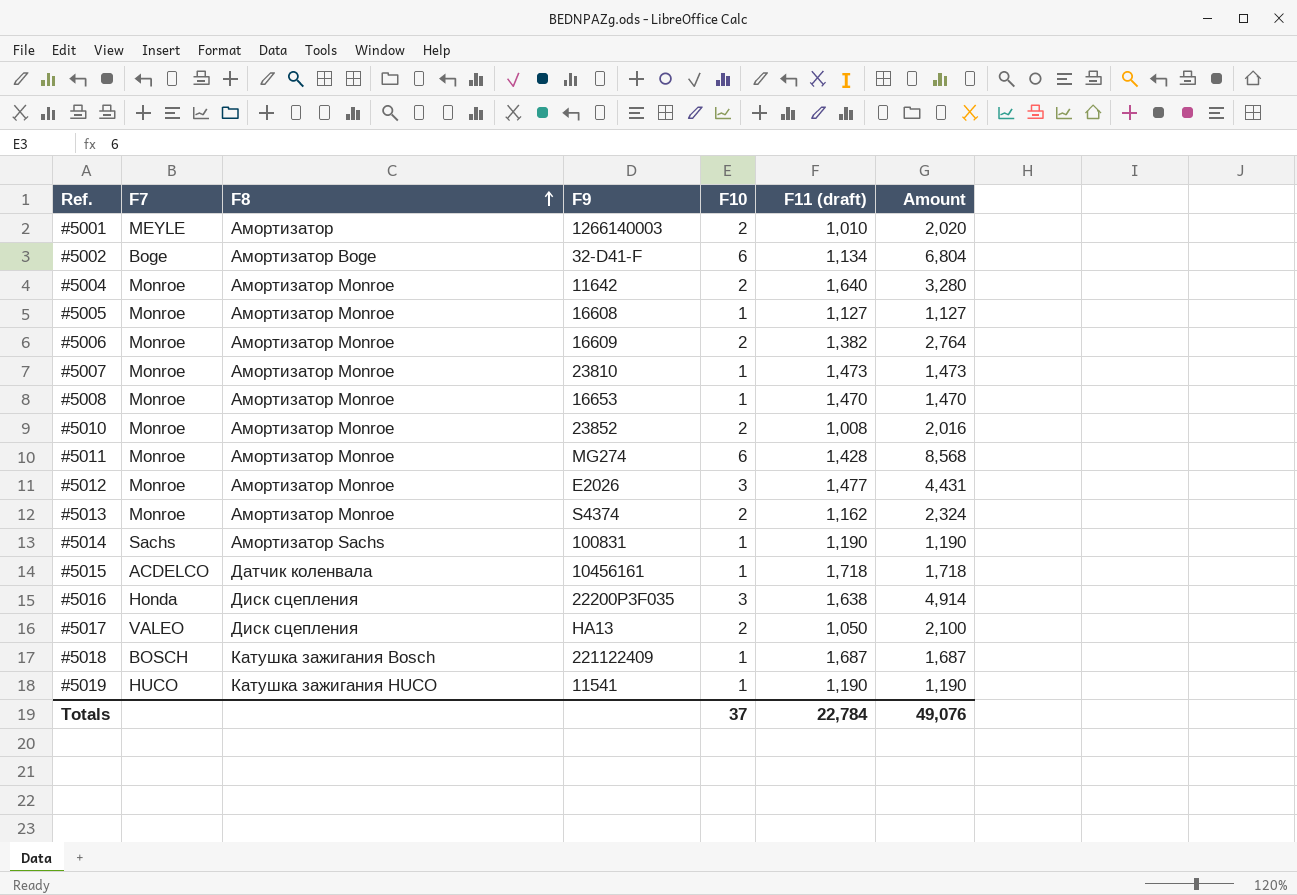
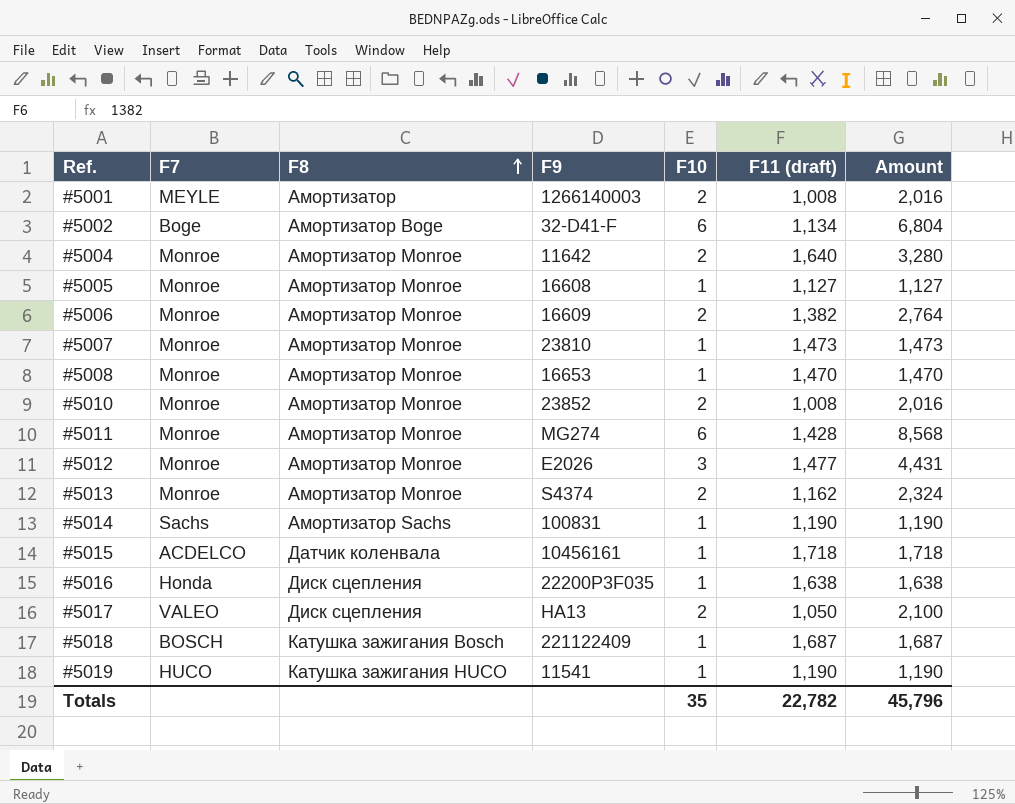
#5001 | F11 (draft): 1,010 -> 1,008
#5001 | Amount: 2,020 -> 2,016
#5016 | F10: 3 -> 1
#5016 | Amount: 4,914 -> 1,638
Totals | F10: 37 -> 35
Totals | F11 (draft): 22,784 -> 22,782
Totals | Amount: 49,076 -> 45,796

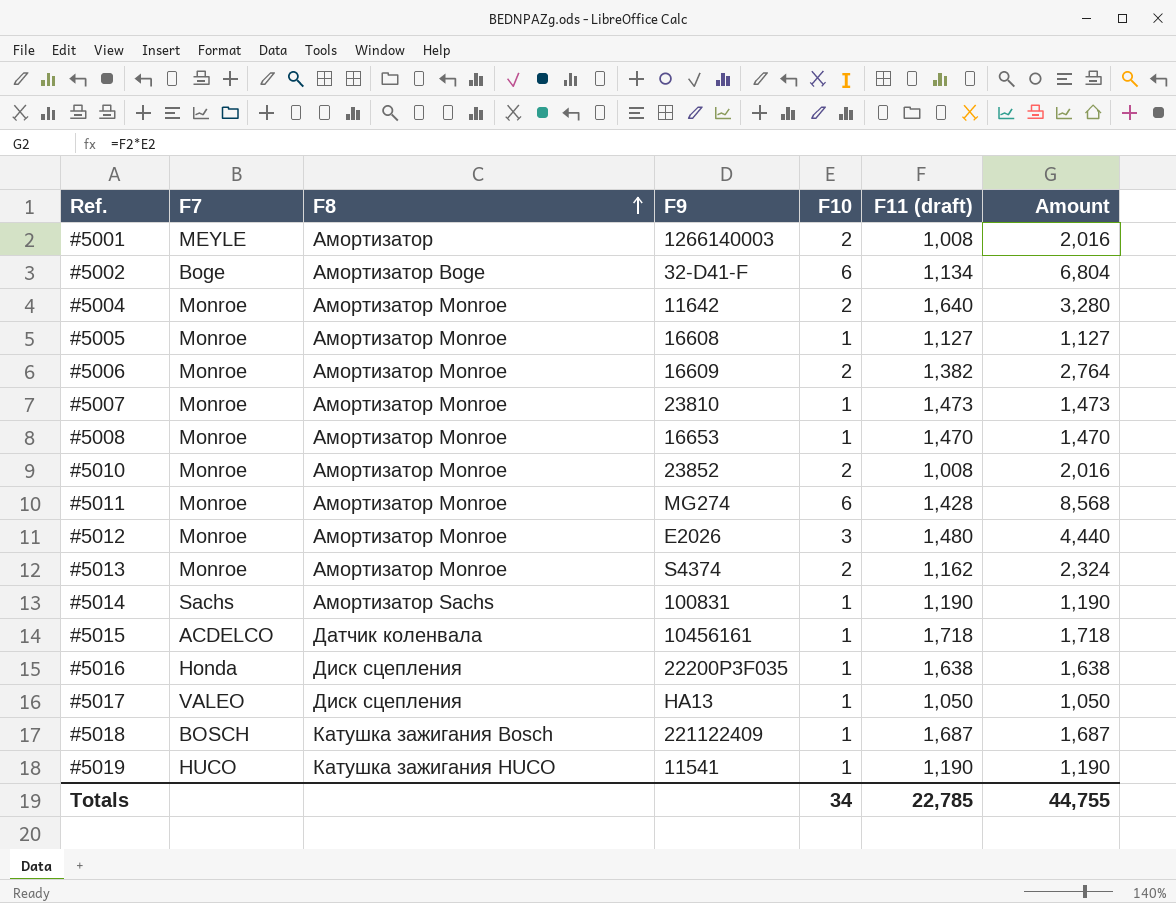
#5012 | F11 (draft): 1,477 -> 1,480
#5012 | Amount: 4,431 -> 4,440
#5017 | F10: 2 -> 1
#5017 | Amount: 2,100 -> 1,050
Totals | F10: 35 -> 34
Totals | F11 (draft): 22,782 -> 22,785
Totals | Amount: 45,796 -> 44,755

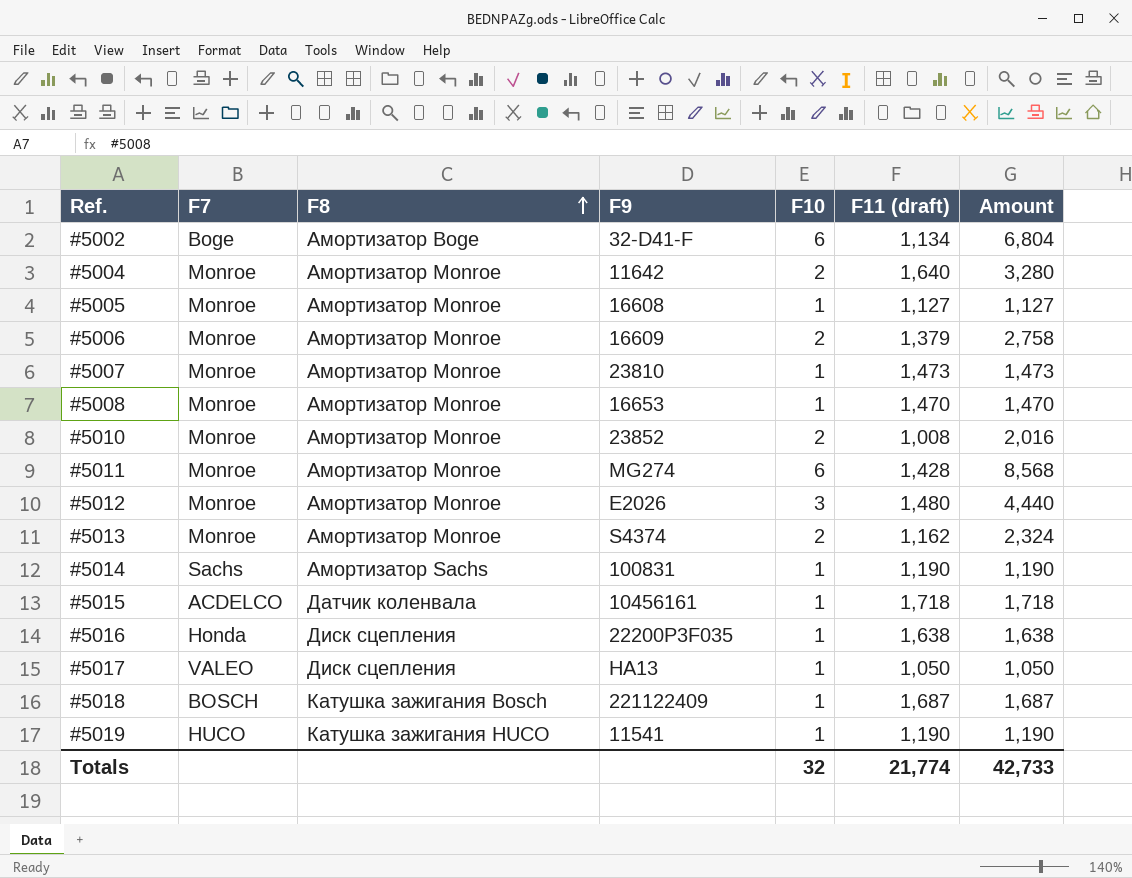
row #5001: MEYLE | Амортизатор | 1266140003 | 2 | 1,008 | 2,016 -> none
#5006 | F11 (draft): 1,382 -> 1,379
#5006 | Amount: 2,764 -> 2,758
Totals | F10: 34 -> 32
Totals | F11 (draft): 22,785 -> 21,774
Totals | Amount: 44,755 -> 42,733

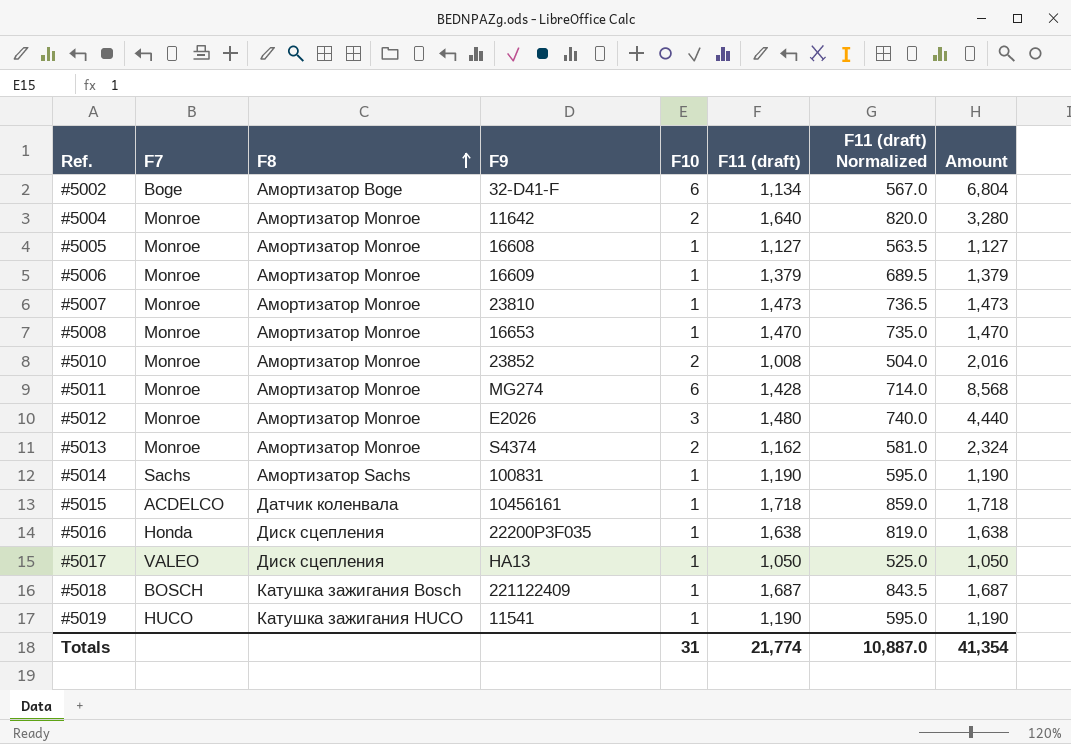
column F11 (draft) Normalized | formula: none -> [F11 (draft)] * 0.5
#5006 | F10: 2 -> 1
#5006 | Amount: 2,758 -> 1,379
Totals | F10: 32 -> 31
Totals | Amount: 42,733 -> 41,354

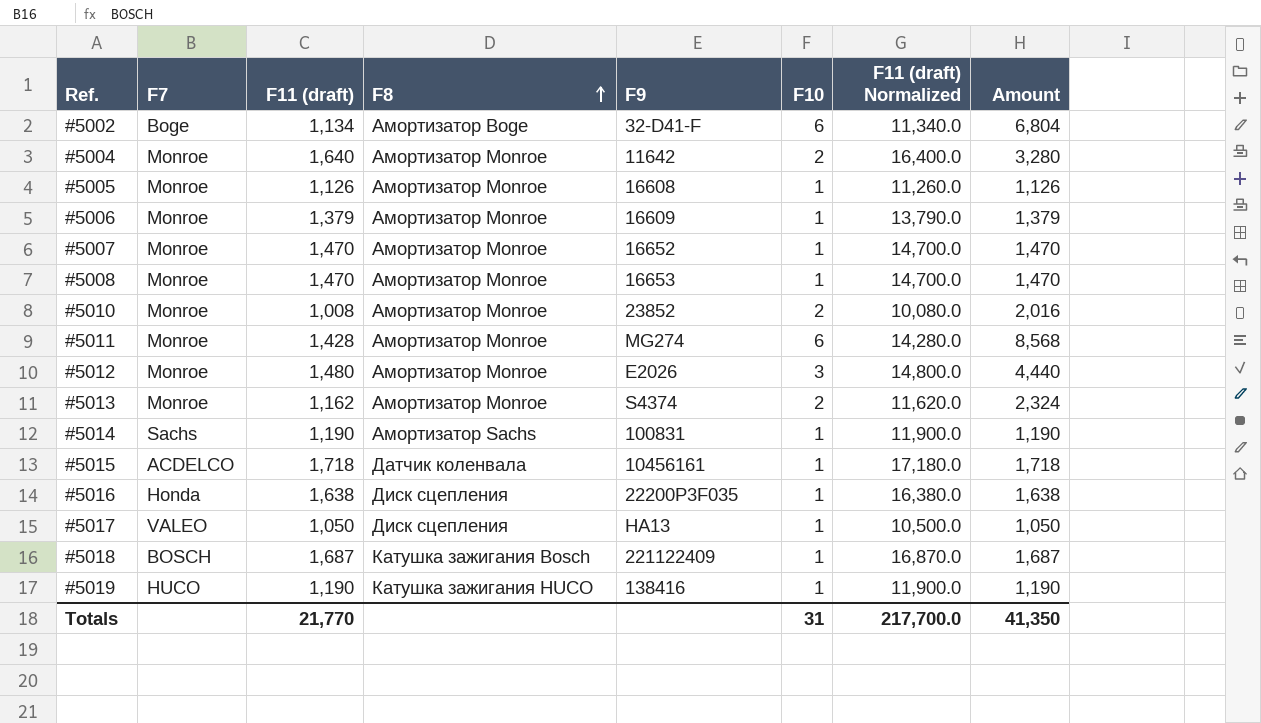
column F11 (draft) | position: 6 -> 3
column F11 (draft) Normalized | formula: [F11 (draft)] * 0.5 -> [F11 (draft)] * 10
#5005 | F11 (draft): 1,127 -> 1,126
#5005 | Amount: 1,127 -> 1,126
#5007 | F11 (draft): 1,473 -> 1,470
#5007 | F9: 23810 -> 16652
#5007 | Amount: 1,473 -> 1,470
#5019 | F9: 11541 -> 138416
Totals | F11 (draft): 21,774 -> 21,770
Totals | F11 (draft) Normalized: 10,887.0 -> 217,700.0
Totals | Amount: 41,354 -> 41,350

